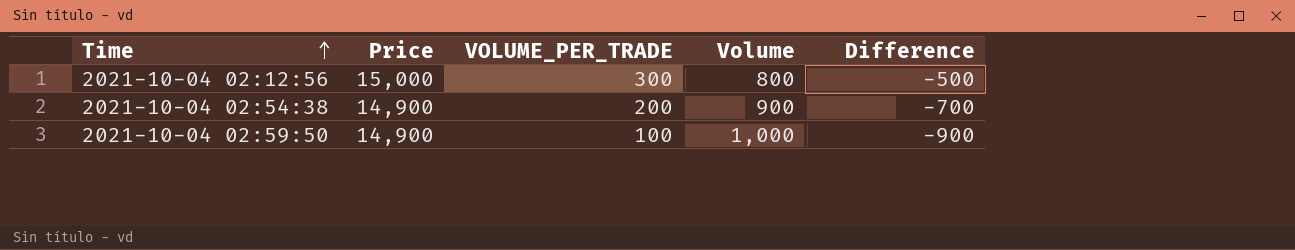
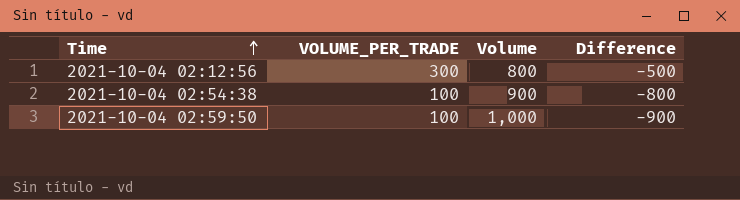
column Price | position: 2 -> none
2021-10-04 02:54:38 | VOLUME_PER_TRADE: 200 -> 100
2021-10-04 02:54:38 | Difference: -700 -> -800

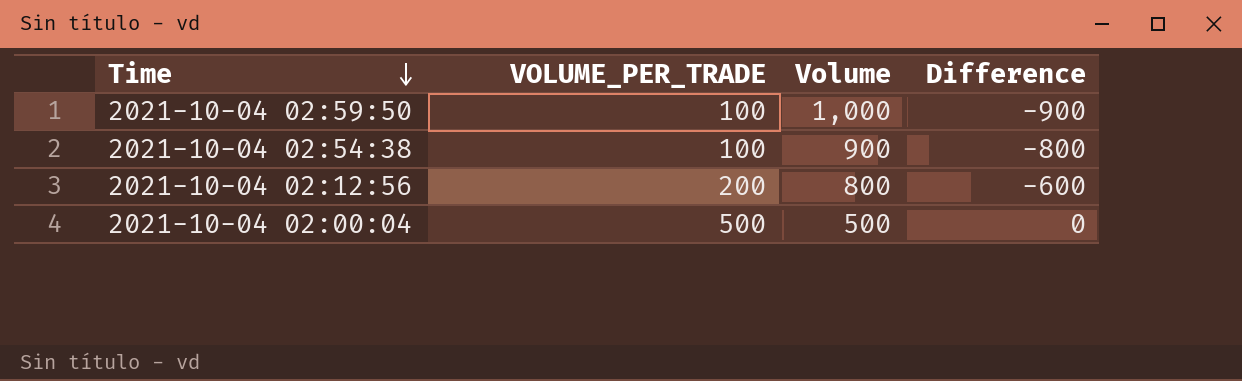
row order: Time ascending -> Time descending
2021-10-04 02:12:56 | VOLUME_PER_TRADE: 300 -> 200
2021-10-04 02:12:56 | Difference: -500 -> -600
row 2021-10-04 02:00:04: none -> 500 | 500 | 0

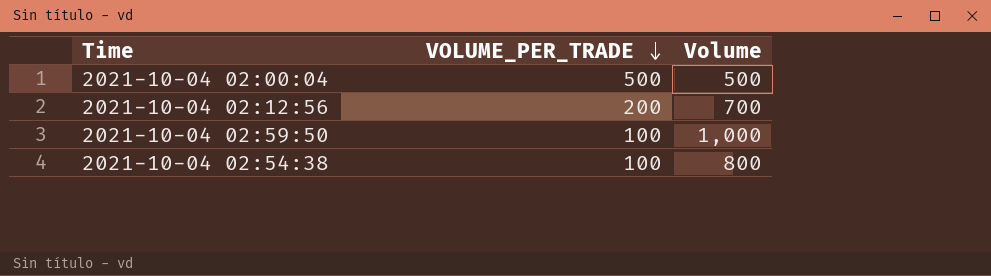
row order: Time descending -> VOLUME_PER_TRADE descending
column Difference | formula: [VOLUME_PER_TRADE] - [Volume] -> none
2021-10-04 02:12:56 | Volume: 800 -> 700
2021-10-04 02:54:38 | Volume: 900 -> 800

